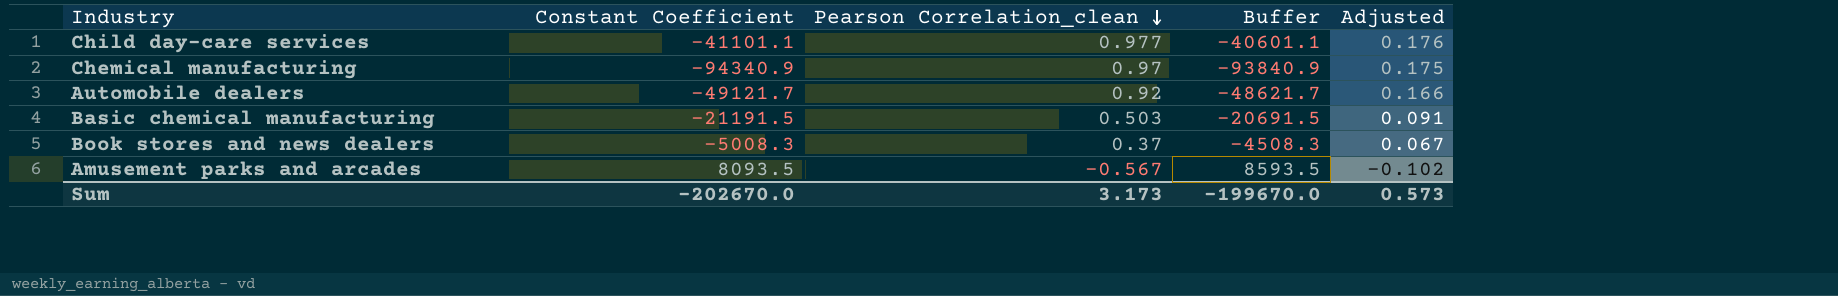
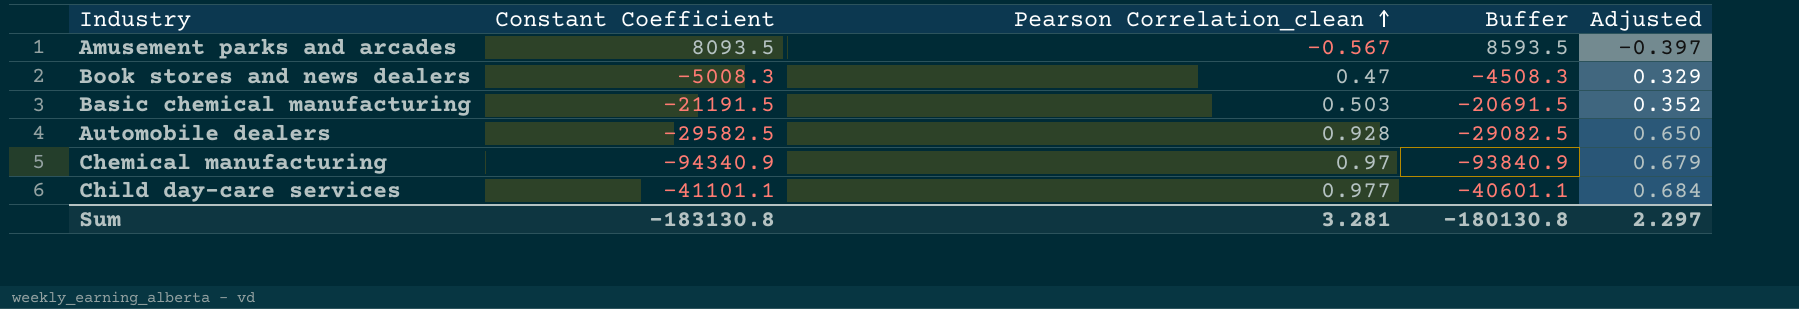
row order: Pearson Correlation_clean descending -> Pearson Correlation_clean ascending
column Adjusted | formula: [Pearson Correlation_clean] * 0.18 -> [Pearson Correlation_clean] * 0.7
Book stores and news dealers | Pearson Correlation_clean: 0.37 -> 0.47
Automobile dealers | Constant Coefficient: -49121.7 -> -29582.5
Automobile dealers | Pearson Correlation_clean: 0.92 -> 0.928
Automobile dealers | Buffer: -48621.7 -> -29082.5
Sum | Constant Coefficient: -202670.0 -> -183130.8
Sum | Pearson Correlation_clean: 3.173 -> 3.281
Sum | Buffer: -199670.0 -> -180130.8
Sum | Adjusted: 0.573 -> 2.297

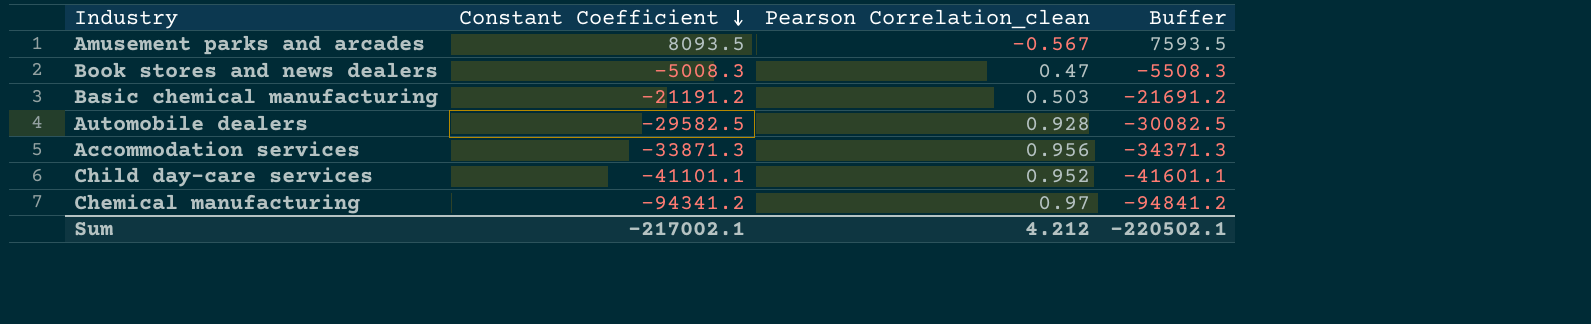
row order: Pearson Correlation_clean ascending -> Constant Coefficient descending
column Adjusted | formula: [Pearson Correlation_clean] * 0.7 -> none
column Buffer | formula: [Constant Coefficient] + 500 -> [Constant Coefficient] - 500
Basic chemical manufacturing | Constant Coefficient: -21191.5 -> -21191.2
row Accommodation services: none -> -33871.3 | 0.956 | -34371.3
Child day-care services | Pearson Correlation_clean: 0.977 -> 0.952
Chemical manufacturing | Constant Coefficient: -94340.9 -> -94341.2
Sum | Constant Coefficient: -183130.8 -> -217002.1
Sum | Pearson Correlation_clean: 3.281 -> 4.212
Sum | Buffer: -180130.8 -> -220502.1

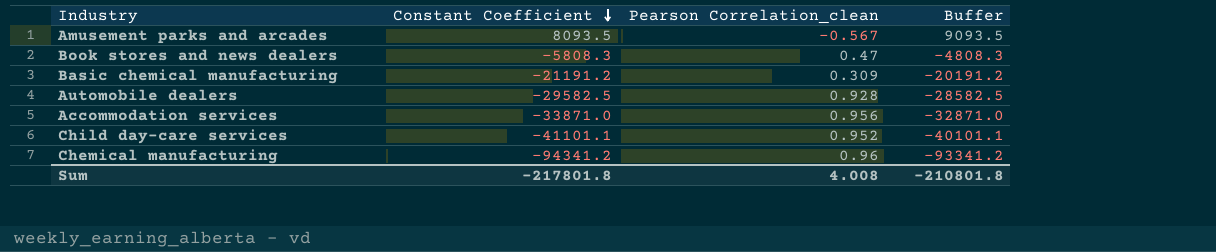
column Buffer | formula: [Constant Coefficient] - 500 -> [Constant Coefficient] + 1000
Book stores and news dealers | Constant Coefficient: -5008.3 -> -5808.3
Basic chemical manufacturing | Pearson Correlation_clean: 0.503 -> 0.309
Accommodation services | Constant Coefficient: -33871.3 -> -33871.0
Chemical manufacturing | Pearson Correlation_clean: 0.97 -> 0.96
Sum | Constant Coefficient: -217002.1 -> -217801.8
Sum | Pearson Correlation_clean: 4.212 -> 4.008
Sum | Buffer: -220502.1 -> -210801.8

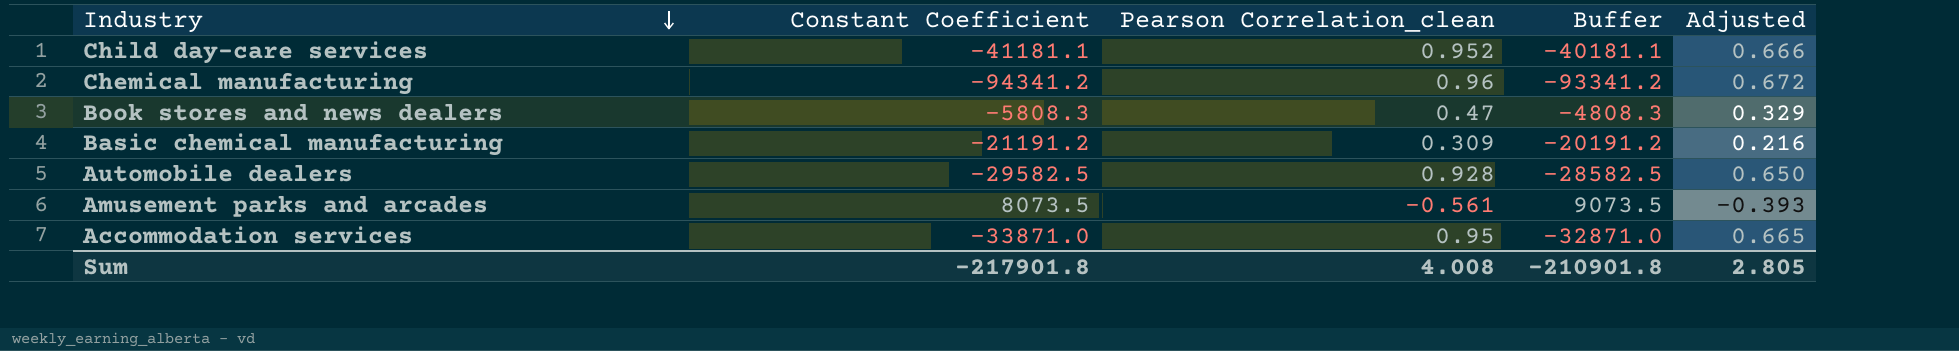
row order: Constant Coefficient descending -> Industry descending
column Adjusted | formula: none -> [Pearson Correlation_clean] * 0.7
Child day-care services | Constant Coefficient: -41101.1 -> -41181.1
Child day-care services | Buffer: -40101.1 -> -40181.1
Amusement parks and arcades | Constant Coefficient: 8093.5 -> 8073.5
Amusement parks and arcades | Pearson Correlation_clean: -0.567 -> -0.561
Amusement parks and arcades | Buffer: 9093.5 -> 9073.5
Accommodation services | Pearson Correlation_clean: 0.956 -> 0.95
Sum | Constant Coefficient: -217801.8 -> -217901.8
Sum | Buffer: -210801.8 -> -210901.8

